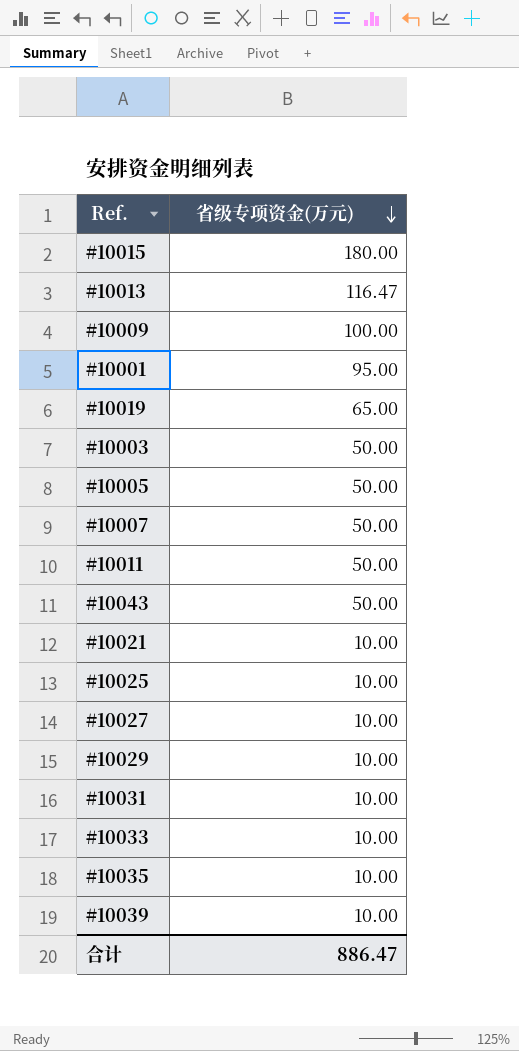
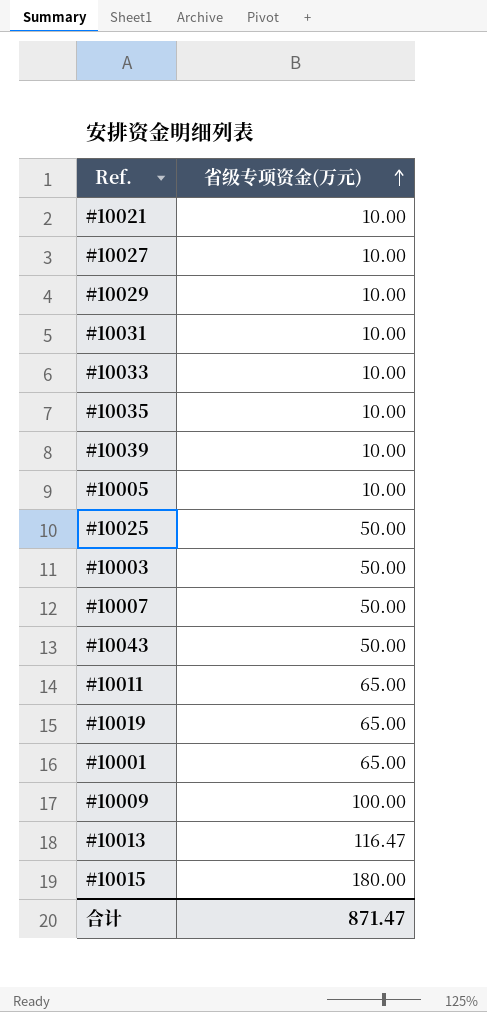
row order: 省级专项资金(万元) descending -> 省级专项资金(万元) ascending
#10005 | 省级专项资金(万元): 50.00 -> 10.00
#10025 | 省级专项资金(万元): 10.00 -> 50.00
#10011 | 省级专项资金(万元): 50.00 -> 65.00
#10001 | 省级专项资金(万元): 95.00 -> 65.00
合计 | 省级专项资金(万元): 886.47 -> 871.47

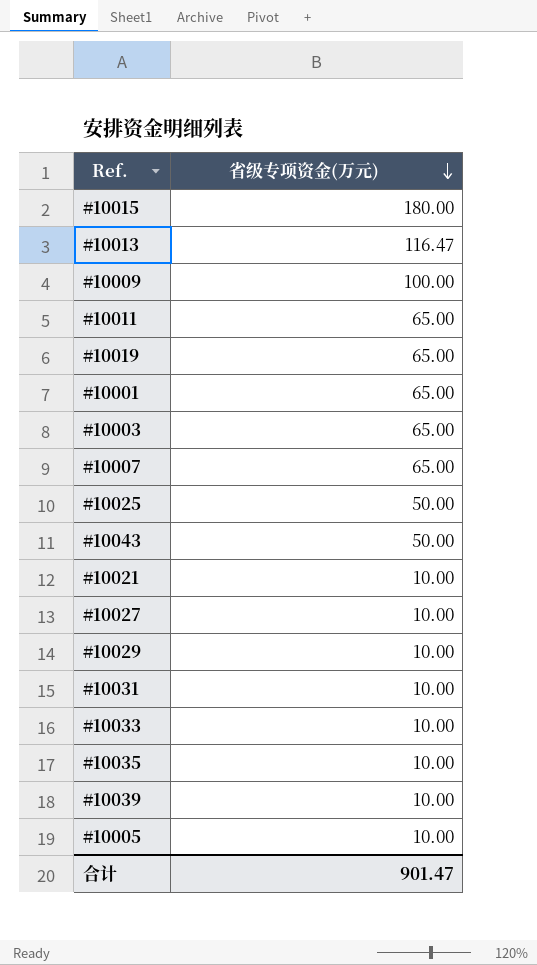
row order: 省级专项资金(万元) ascending -> 省级专项资金(万元) descending
#10003 | 省级专项资金(万元): 50.00 -> 65.00
#10007 | 省级专项资金(万元): 50.00 -> 65.00
合计 | 省级专项资金(万元): 871.47 -> 901.47

